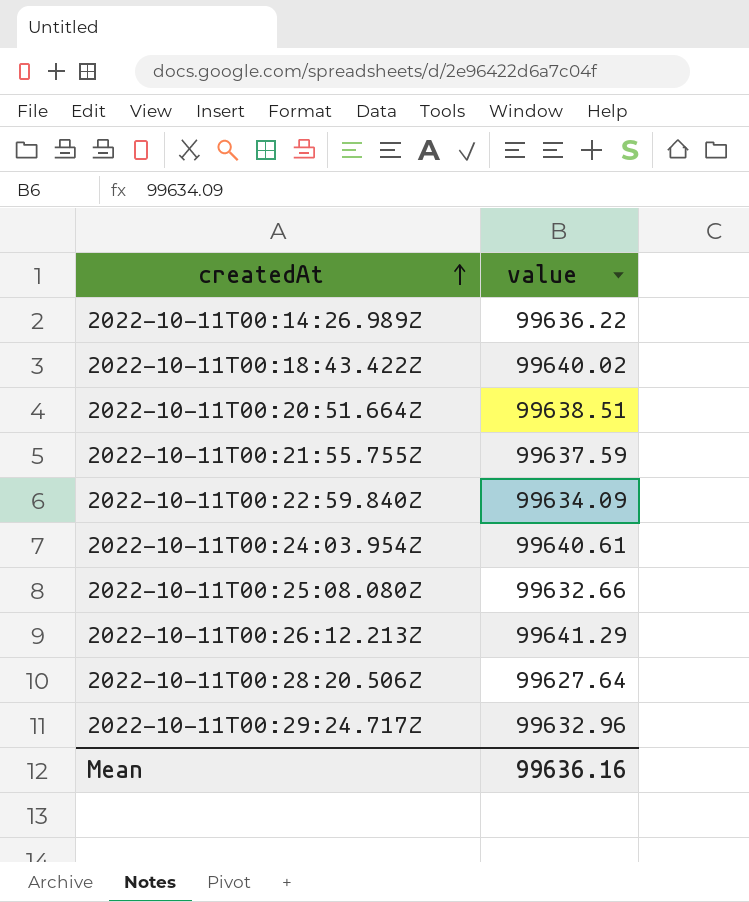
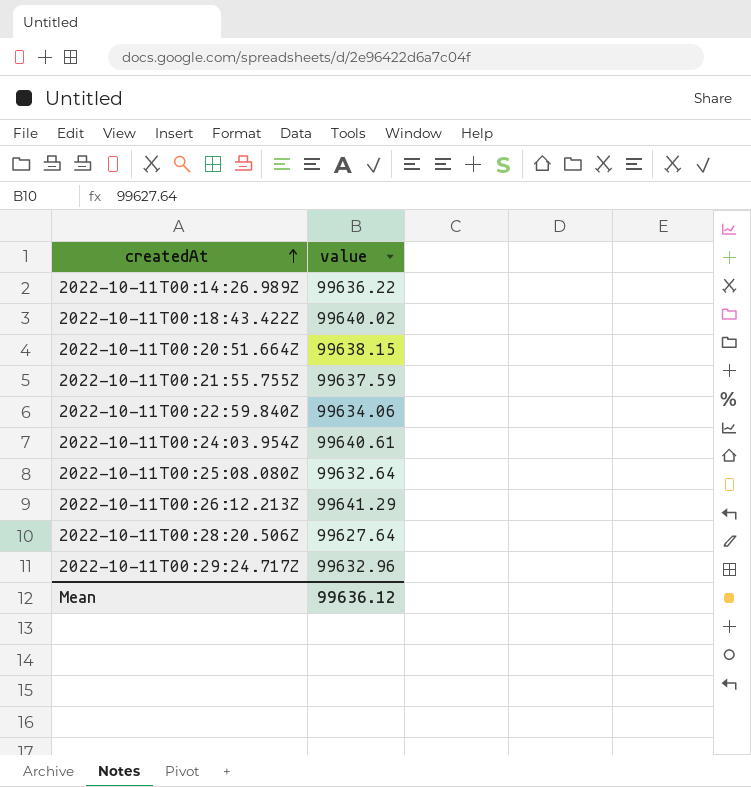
2022-10-11T00:20:51.664Z | value: 99638.51 -> 99638.15
2022-10-11T00:22:59.840Z | value: 99634.09 -> 99634.06
2022-10-11T00:25:08.080Z | value: 99632.66 -> 99632.64
Mean | value: 99636.16 -> 99636.12

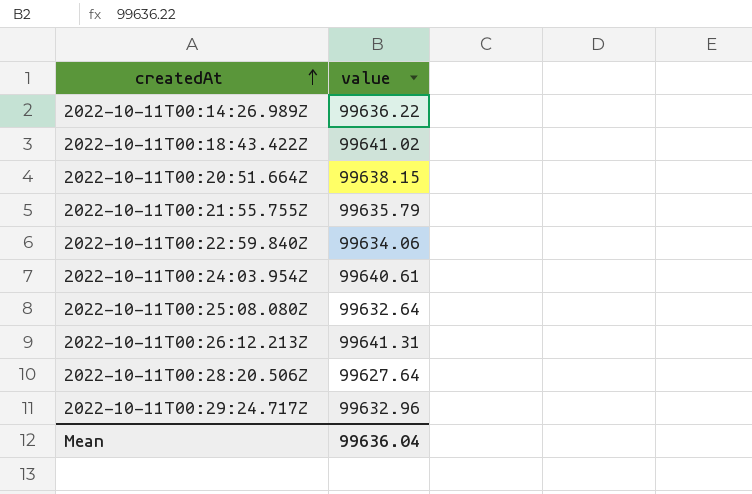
2022-10-11T00:18:43.422Z | value: 99640.02 -> 99641.02
2022-10-11T00:21:55.755Z | value: 99637.59 -> 99635.79
2022-10-11T00:26:12.213Z | value: 99641.29 -> 99641.31
Mean | value: 99636.12 -> 99636.04

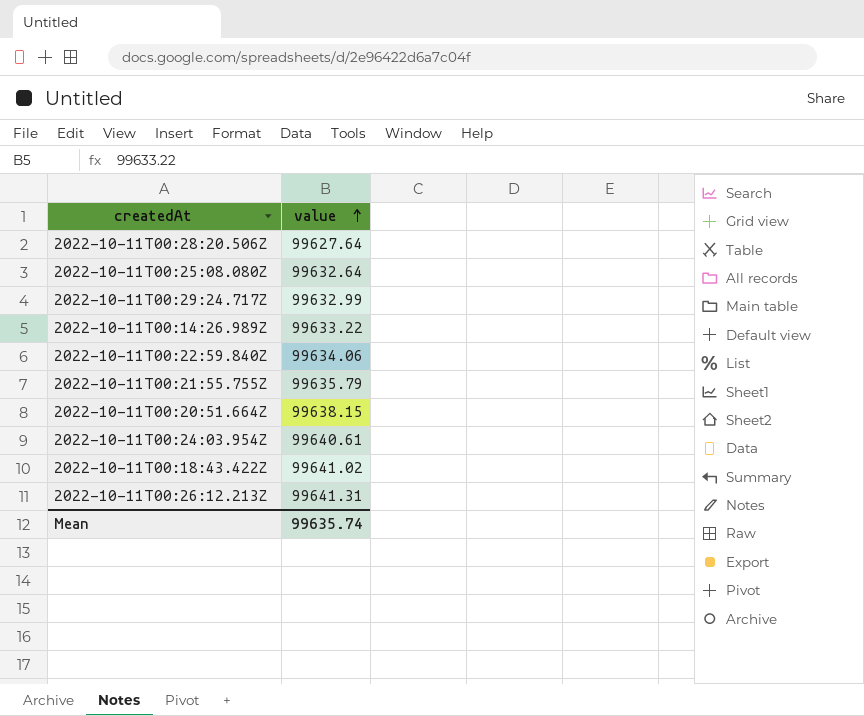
row order: createdAt ascending -> value ascending
2022-10-11T00:29:24.717Z | value: 99632.96 -> 99632.99
2022-10-11T00:14:26.989Z | value: 99636.22 -> 99633.22
Mean | value: 99636.04 -> 99635.74

